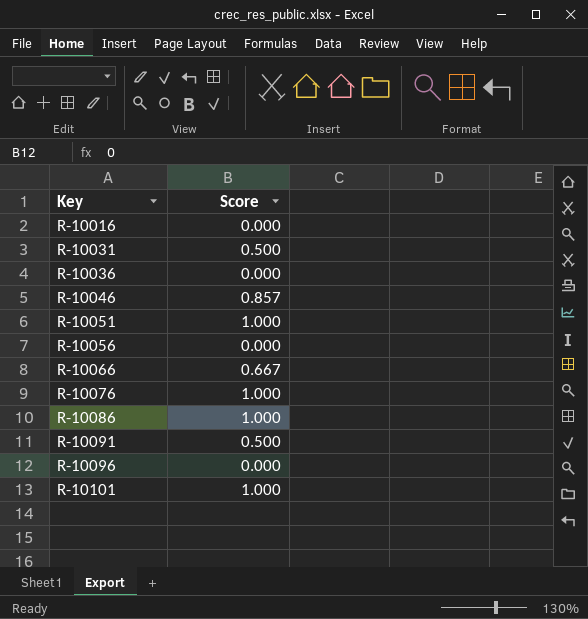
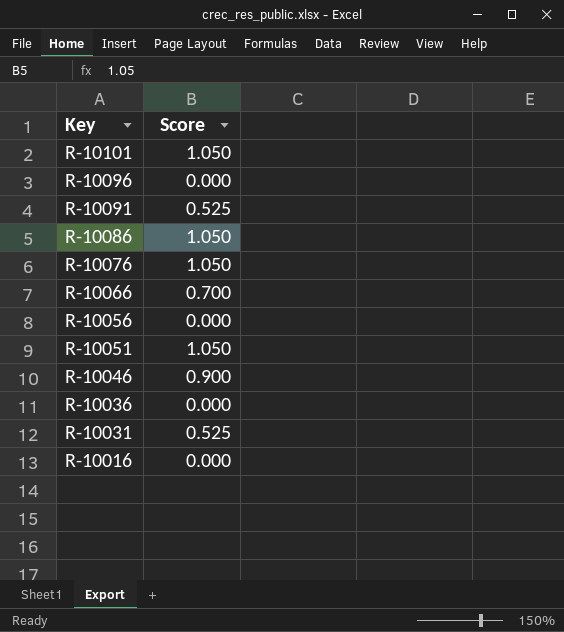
row order: Key ascending -> Key descending
R-10101 | Score: 1.000 -> 1.050
R-10091 | Score: 0.500 -> 0.525
R-10086 | Score: 1.000 -> 1.050
R-10076 | Score: 1.000 -> 1.050
R-10066 | Score: 0.667 -> 0.700
R-10051 | Score: 1.000 -> 1.050
R-10046 | Score: 0.857 -> 0.900
R-10031 | Score: 0.500 -> 0.525

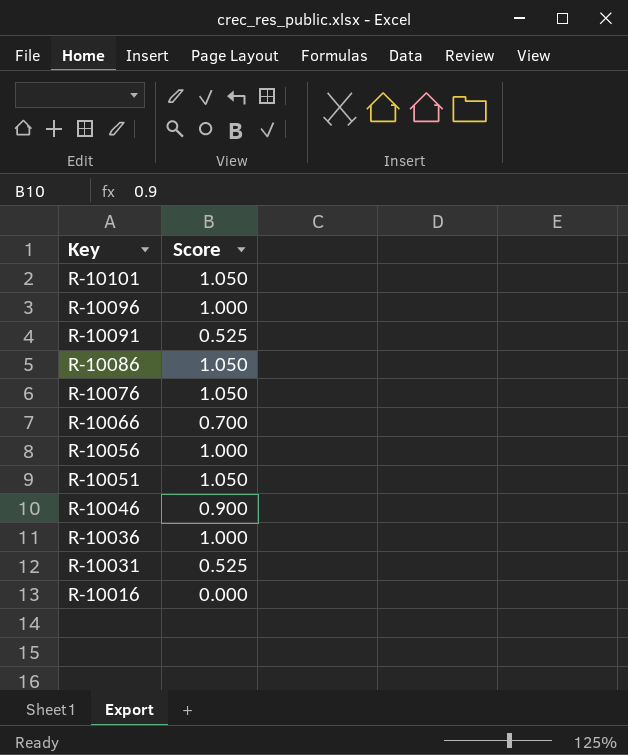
R-10096 | Score: 0.000 -> 1.000
R-10056 | Score: 0.000 -> 1.000
R-10036 | Score: 0.000 -> 1.000

